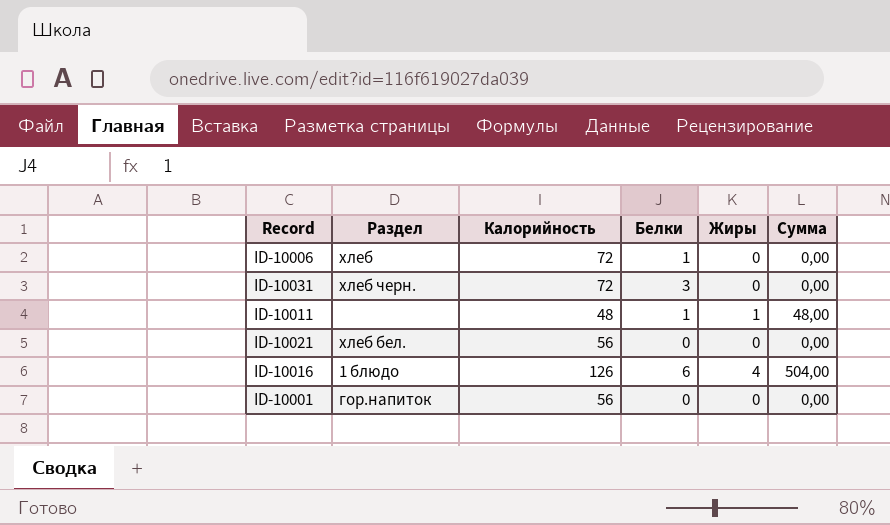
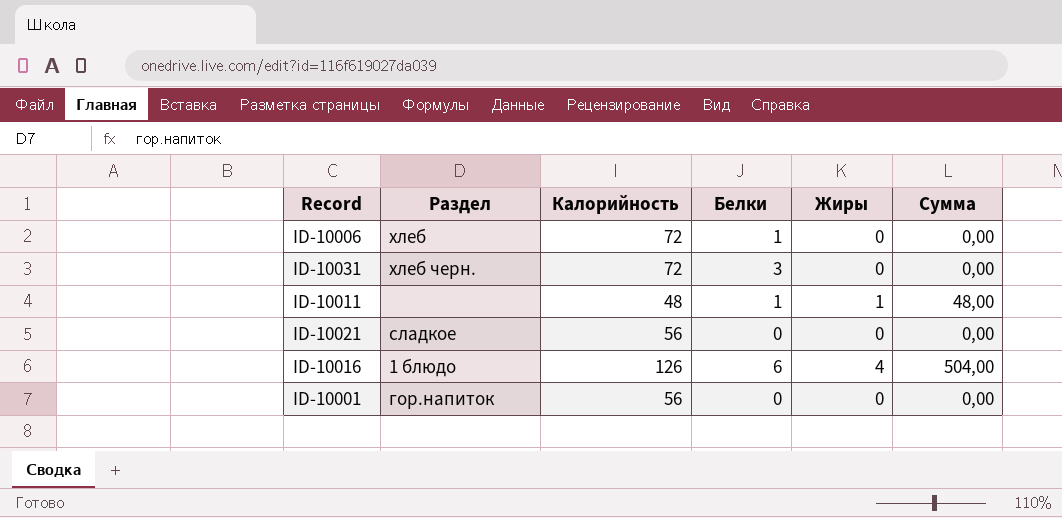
ID-10021 | Раздел: хлеб бел. -> сладкое

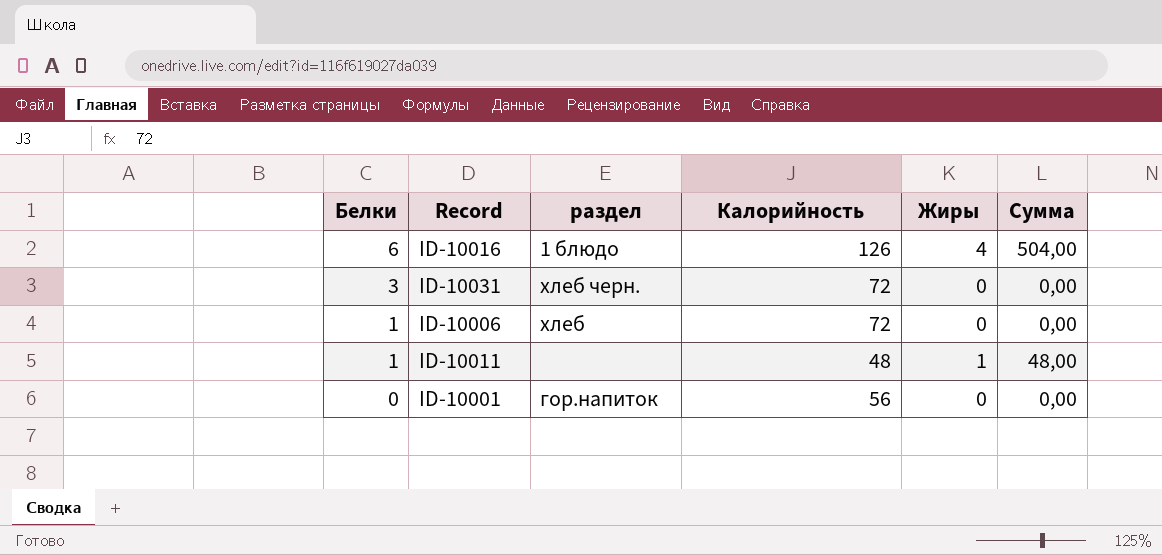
row order: none -> Белки descending
column Белки | position: 4 -> 1
column name: Раздел -> раздел
row ID-10021: сладкое | 56 | 0 | 0 | 0,00 -> none

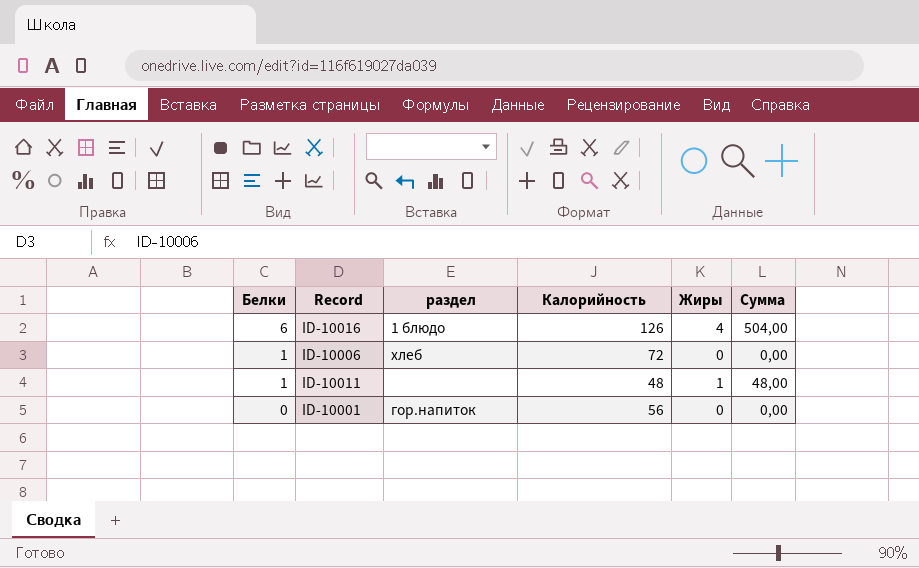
row ID-10031: 3 | хлеб черн. | 72 | 0 | 0,00 -> none

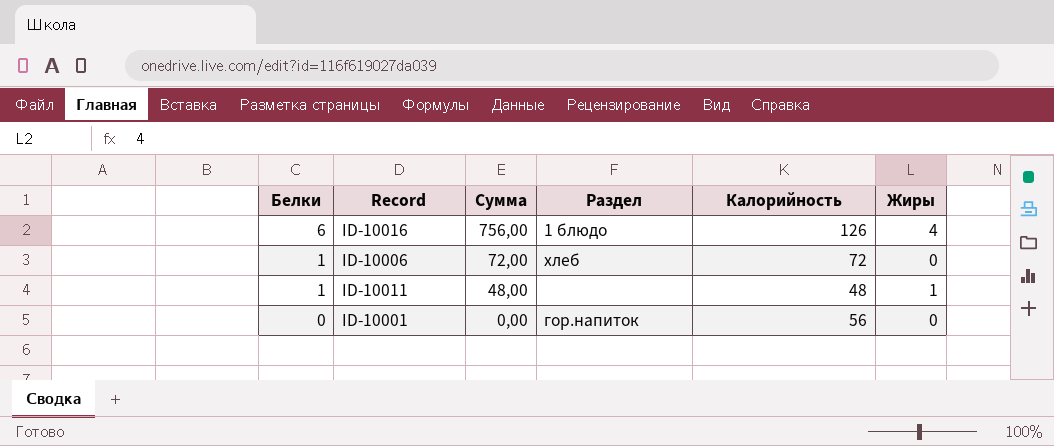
column Сумма | formula: [Калорийность] * [Жиры] -> [Белки] * [Калорийность]
column Сумма | position: 6 -> 3
column name: раздел -> Раздел

